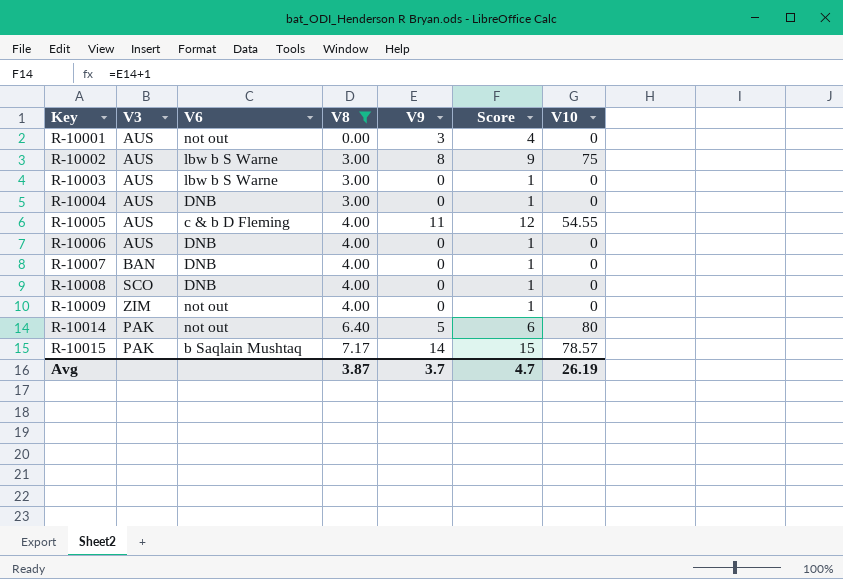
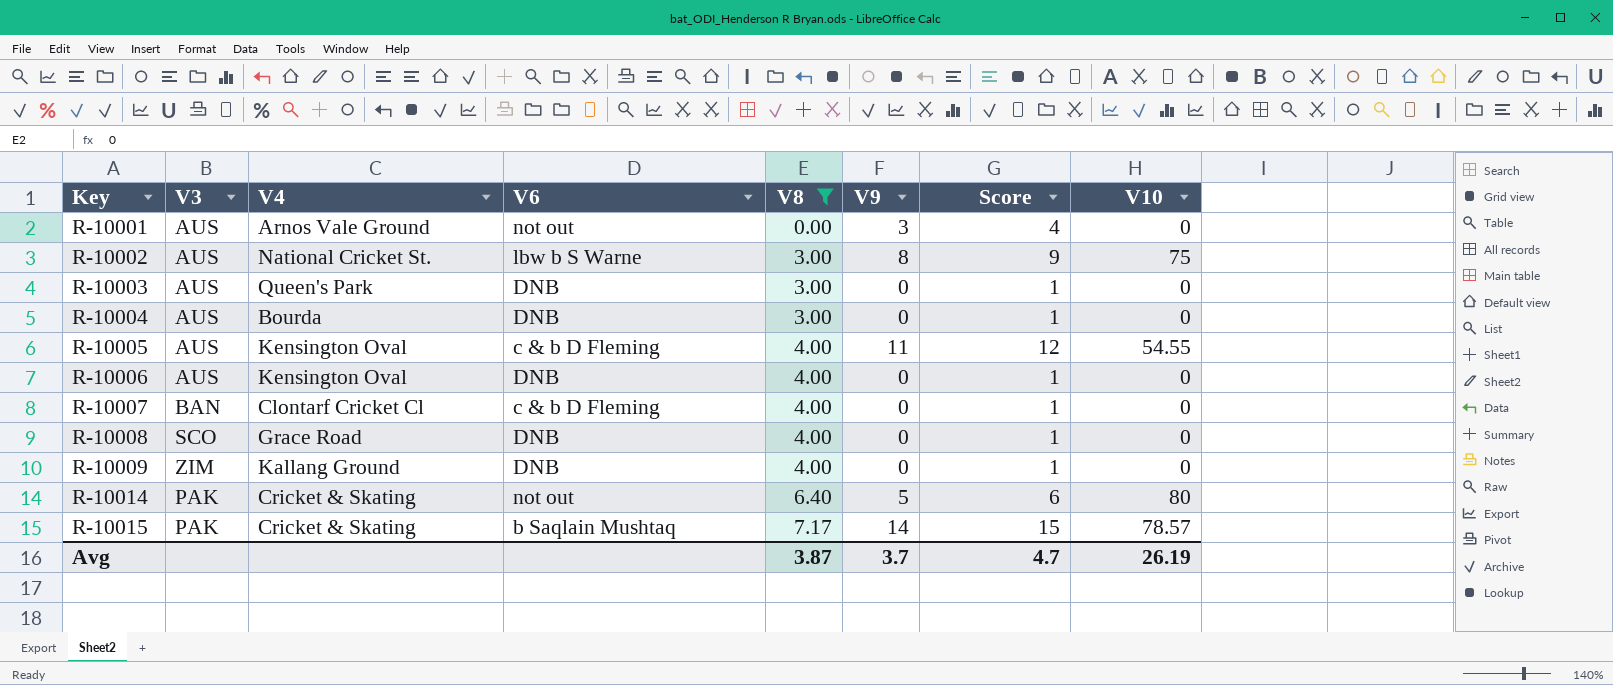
column V4 | position: none -> 3
R-10003 | V6: lbw b S Warne -> DNB
R-10007 | V6: DNB -> c & b D Fleming
R-10009 | V6: not out -> DNB

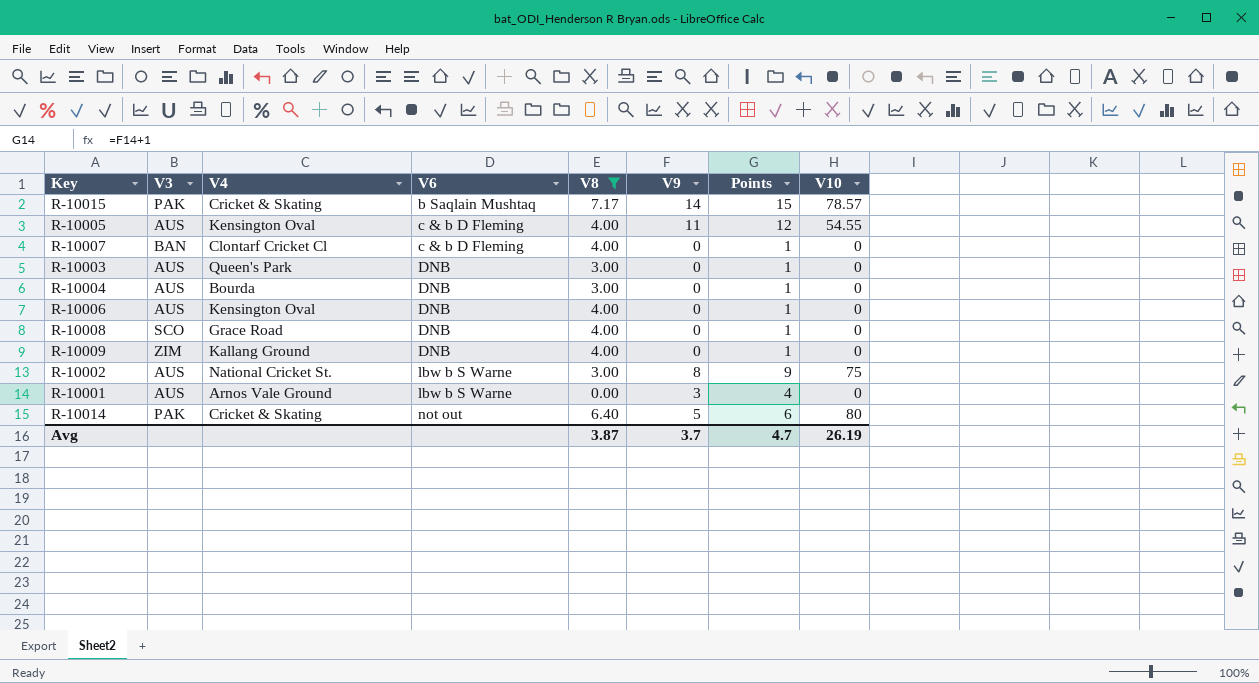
row order: Key ascending -> V6 ascending
column name: Score -> Points
R-10001 | V6: not out -> lbw b S Warne

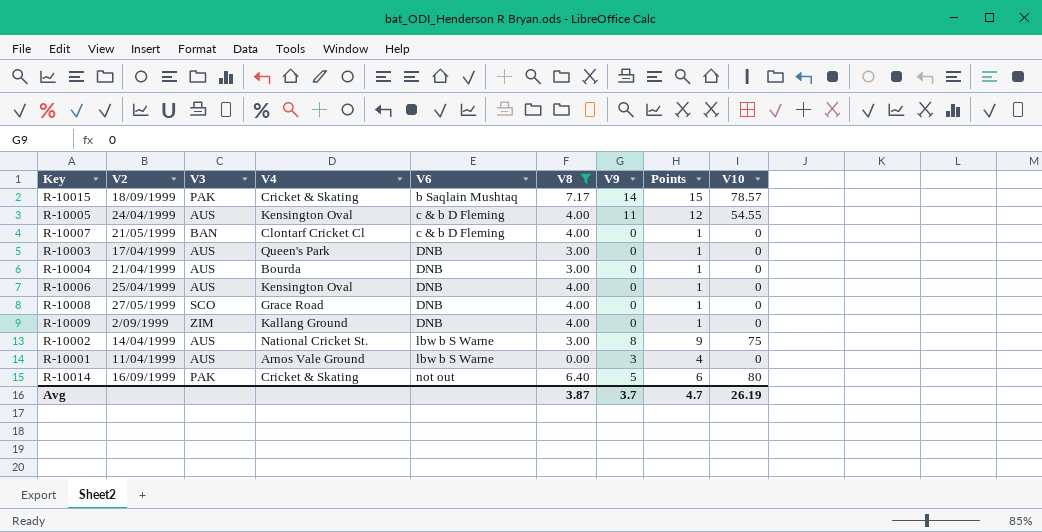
column V2 | position: none -> 2

